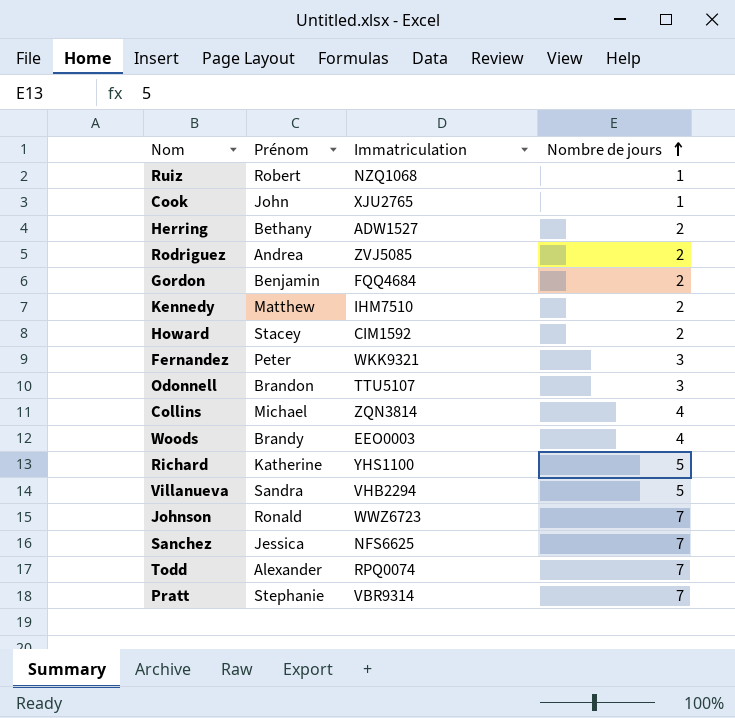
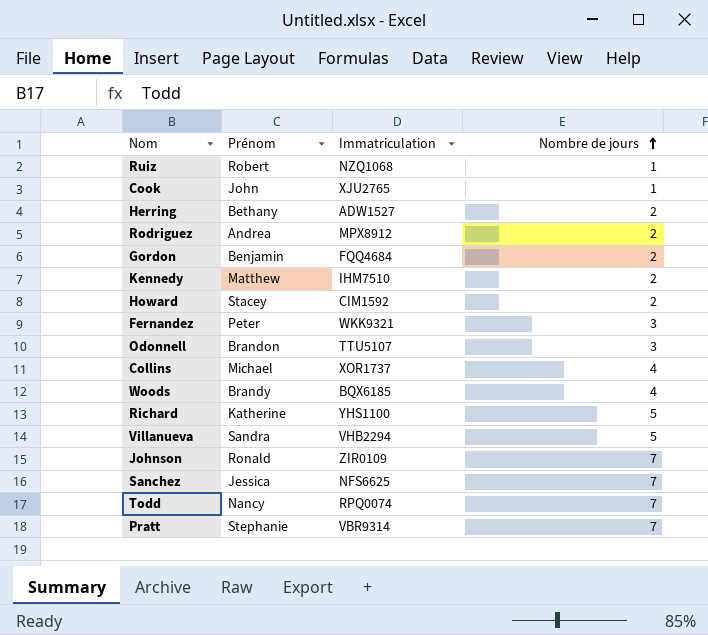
Rodriguez | Immatriculation: ZVJ5085 -> MPX8912
Collins | Immatriculation: ZQN3814 -> XOR1737
Woods | Immatriculation: EEO0003 -> BQX6185
Johnson | Immatriculation: WWZ6723 -> ZIR0109
Todd | Prénom: Alexander -> Nancy

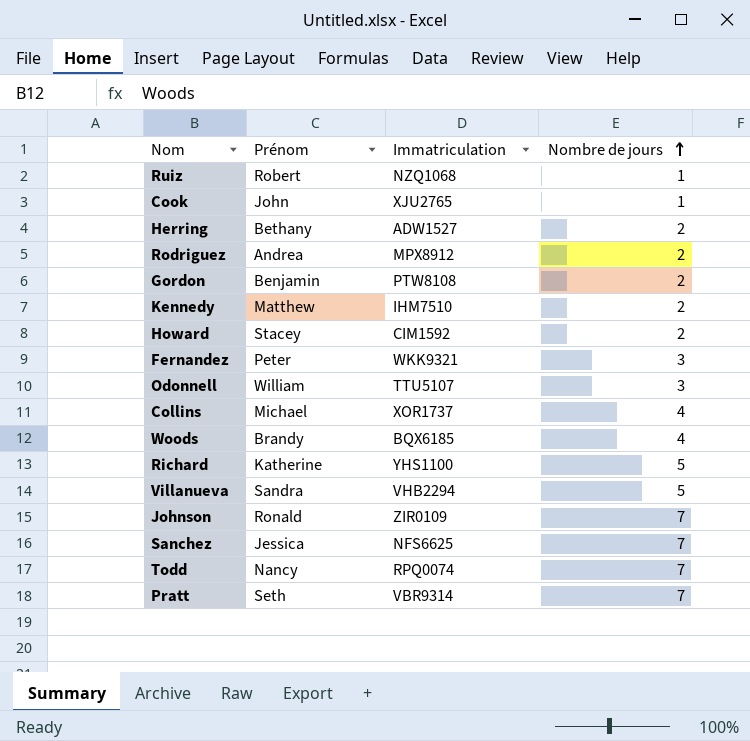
Gordon | Immatriculation: FQQ4684 -> PTW8108
Odonnell | Prénom: Brandon -> William
Pratt | Prénom: Stephanie -> Seth

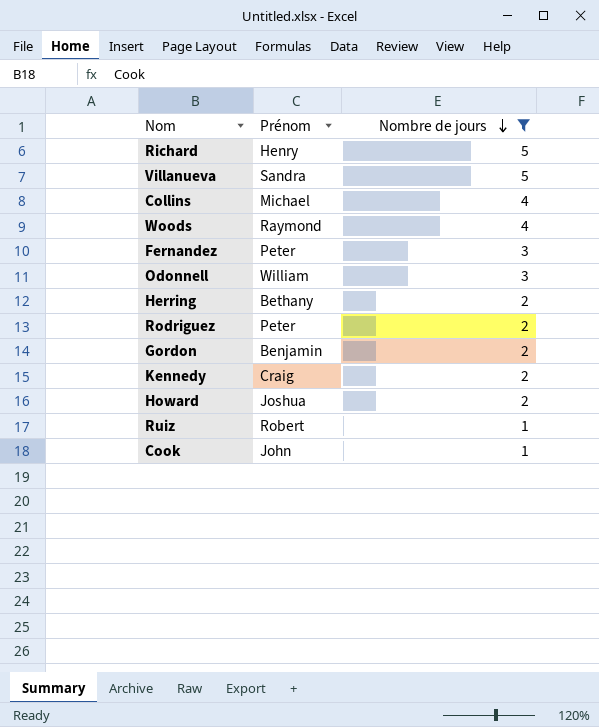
filter: none -> Nombre de jours != 7
row order: Nombre de jours ascending -> Nombre de jours descending
column Immatriculation | position: 3 -> none
Richard | Prénom: Katherine -> Henry
Woods | Prénom: Brandy -> Raymond
Rodriguez | Prénom: Andrea -> Peter
Kennedy | Prénom: Matthew -> Craig
Howard | Prénom: Stacey -> Joshua

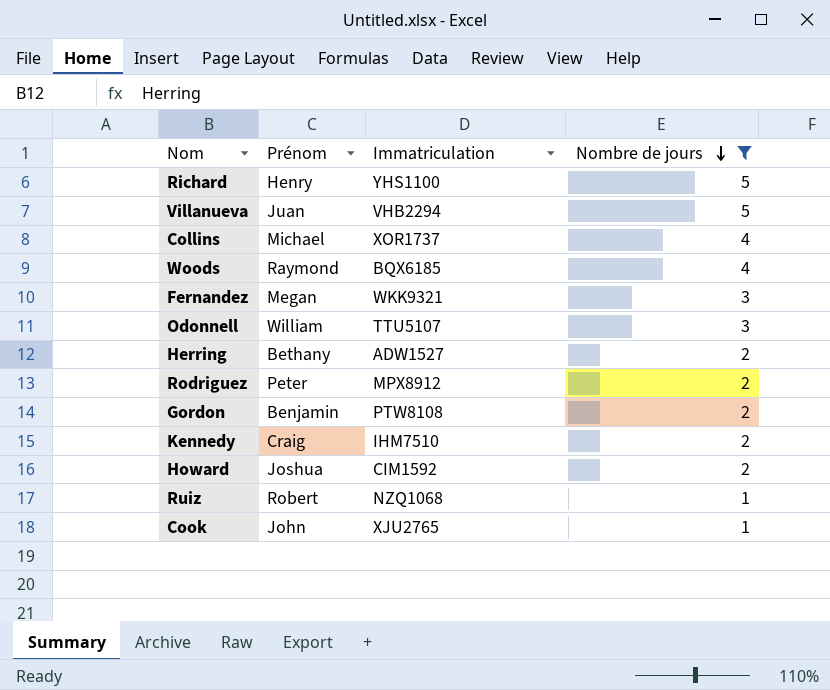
column Immatriculation | position: none -> 3
Villanueva | Prénom: Sandra -> Juan
Fernandez | Prénom: Peter -> Megan

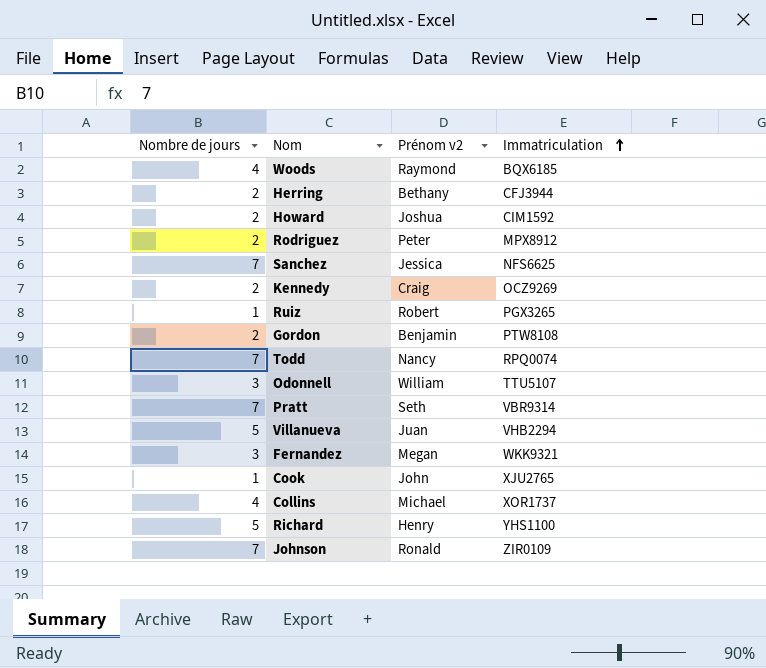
filter: Nombre de jours != 7 -> none
row order: Nombre de jours descending -> Immatriculation ascending
column Nombre de jours | position: 4 -> 1
column name: Prénom -> Prénom v2
Herring | Immatriculation: ADW1527 -> CFJ3944
Kennedy | Immatriculation: IHM7510 -> OCZ9269
Ruiz | Immatriculation: NZQ1068 -> PGX3265

